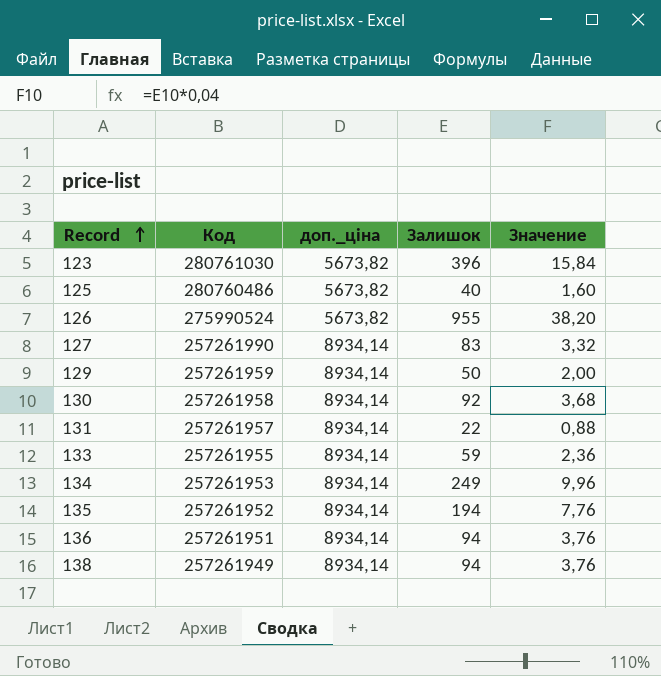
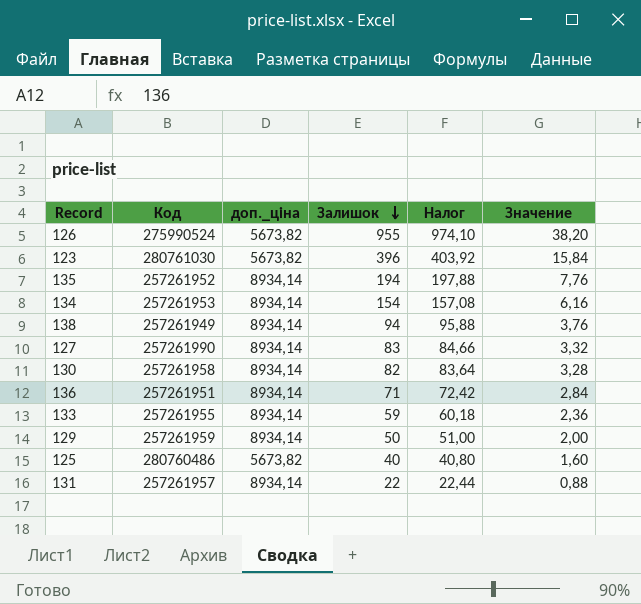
row order: Record ascending -> Залишок descending
column Налог | formula: none -> [Залишок] * 1,02
134 | Залишок: 249 -> 154
134 | Значение: 9,96 -> 6,16
130 | Залишок: 92 -> 82
130 | Значение: 3,68 -> 3,28
136 | Залишок: 94 -> 71
136 | Значение: 3,76 -> 2,84

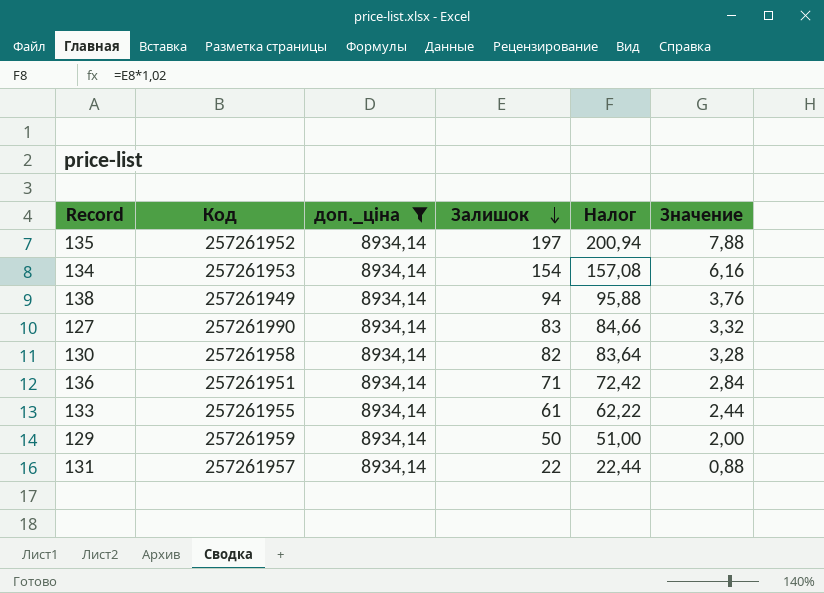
filter: none -> доп._ціна = 8934,14
135 | Залишок: 194 -> 197
135 | Налог: 197,88 -> 200,94
135 | Значение: 7,76 -> 7,88
133 | Залишок: 59 -> 61
133 | Налог: 60,18 -> 62,22
133 | Значение: 2,36 -> 2,44

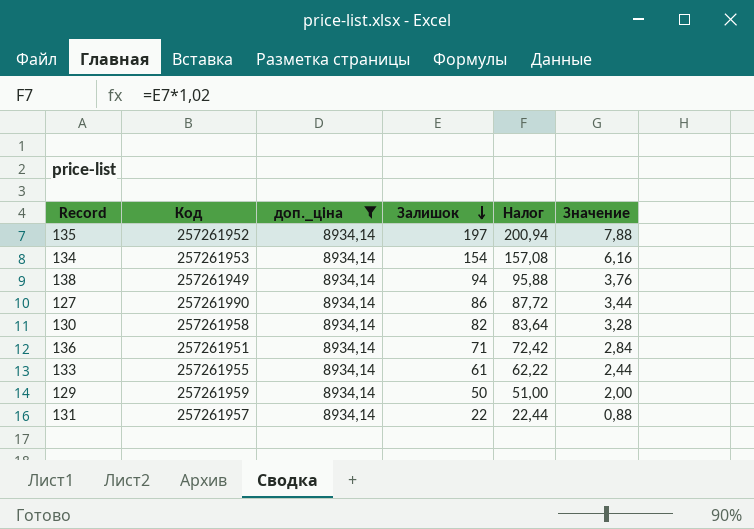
127 | Залишок: 83 -> 86
127 | Налог: 84,66 -> 87,72
127 | Значение: 3,32 -> 3,44

